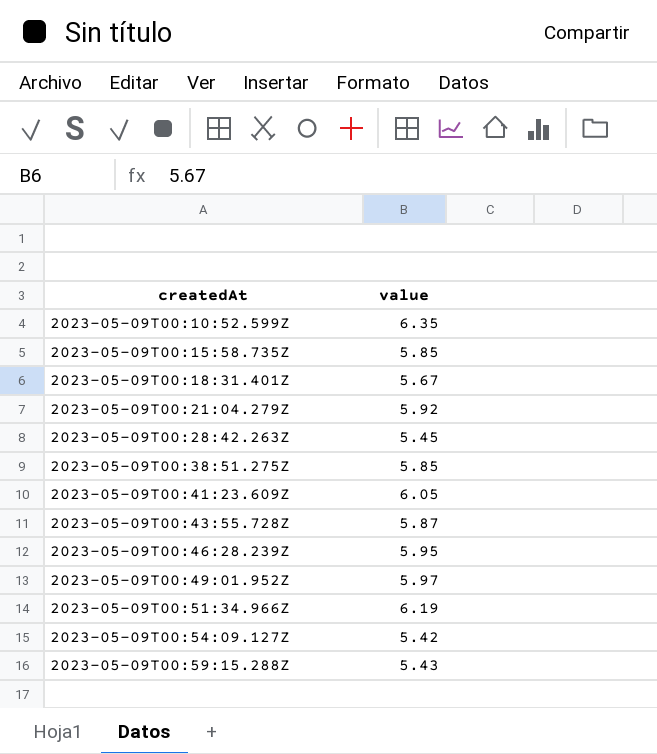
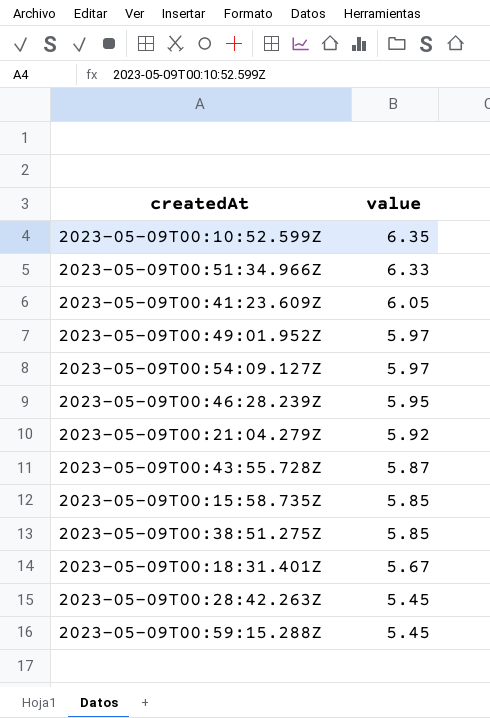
row order: createdAt ascending -> value descending
2023-05-09T00:51:34.966Z | value: 6.19 -> 6.33
2023-05-09T00:54:09.127Z | value: 5.42 -> 5.97
2023-05-09T00:59:15.288Z | value: 5.43 -> 5.45

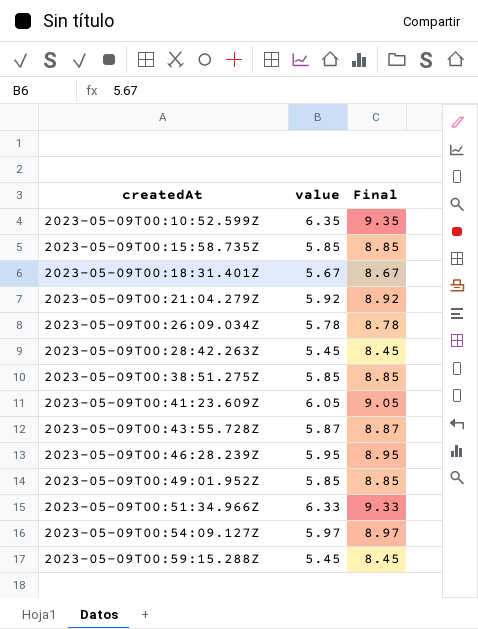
row order: value descending -> createdAt ascending
column Final | formula: none -> [value] + 3
row 2023-05-09T00:26:09.034Z: none -> 5.78 | 8.78
2023-05-09T00:49:01.952Z | value: 5.97 -> 5.85

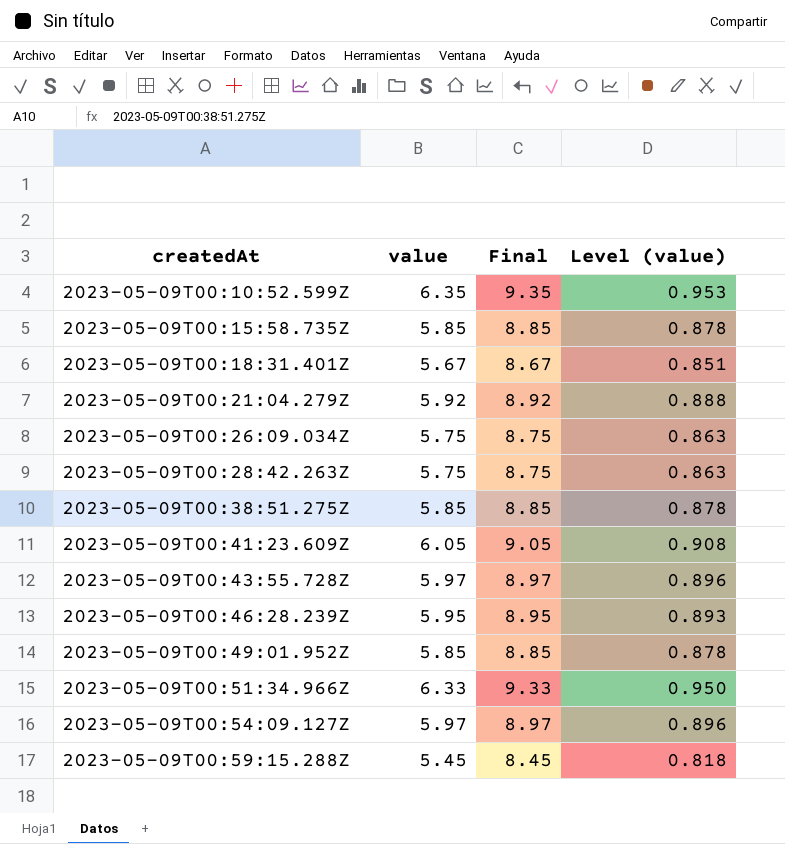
column Level (value) | formula: none -> [value] * 0.15
2023-05-09T00:26:09.034Z | value: 5.78 -> 5.75
2023-05-09T00:26:09.034Z | Final: 8.78 -> 8.75
2023-05-09T00:28:42.263Z | value: 5.45 -> 5.75
2023-05-09T00:28:42.263Z | Final: 8.45 -> 8.75
2023-05-09T00:43:55.728Z | value: 5.87 -> 5.97
2023-05-09T00:43:55.728Z | Final: 8.87 -> 8.97

